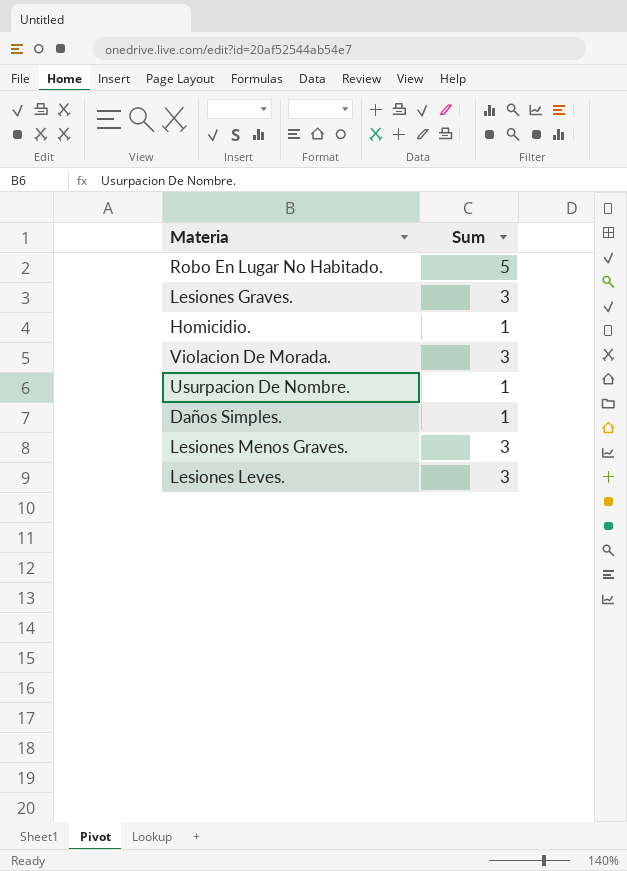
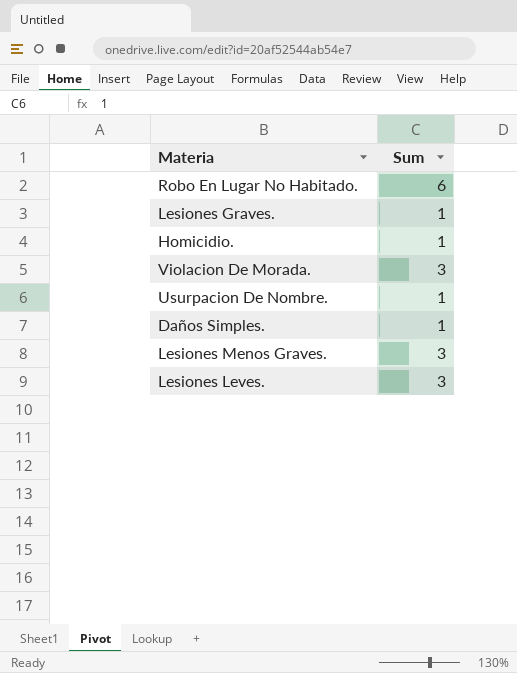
Robo En Lugar No Habitado. | Sum: 5 -> 6
Lesiones Graves. | Sum: 3 -> 1

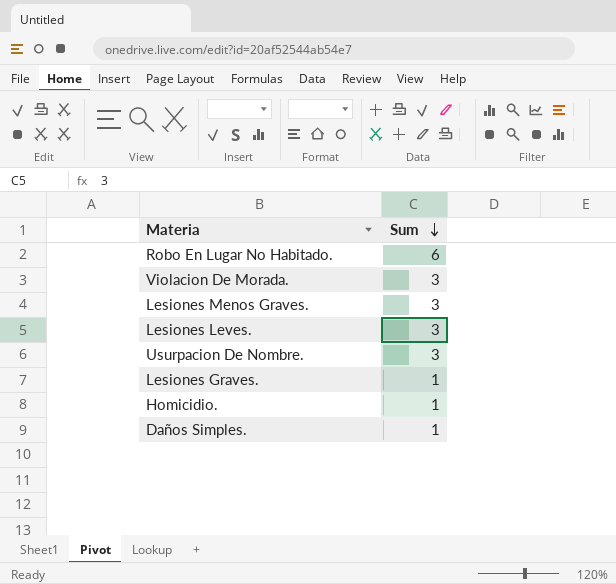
row order: none -> Sum descending
Usurpacion De Nombre. | Sum: 1 -> 3

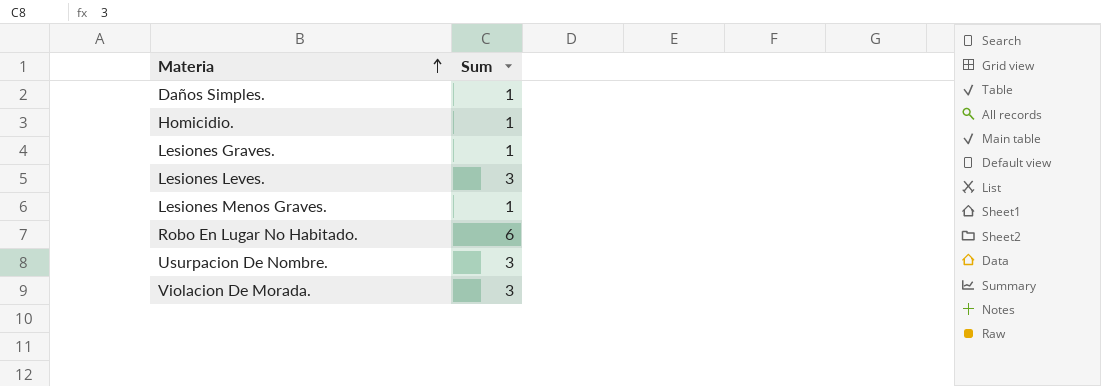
row order: Sum descending -> Materia ascending
Lesiones Menos Graves. | Sum: 3 -> 1

